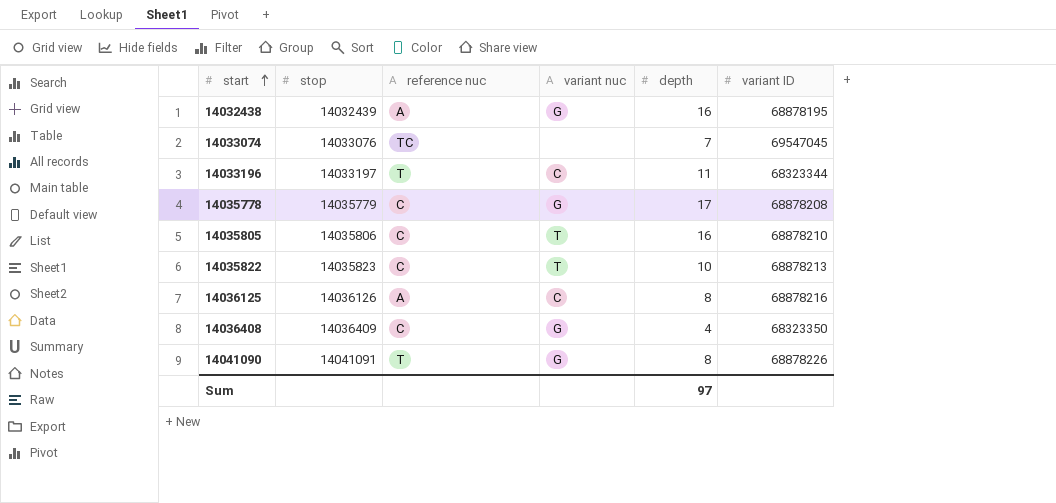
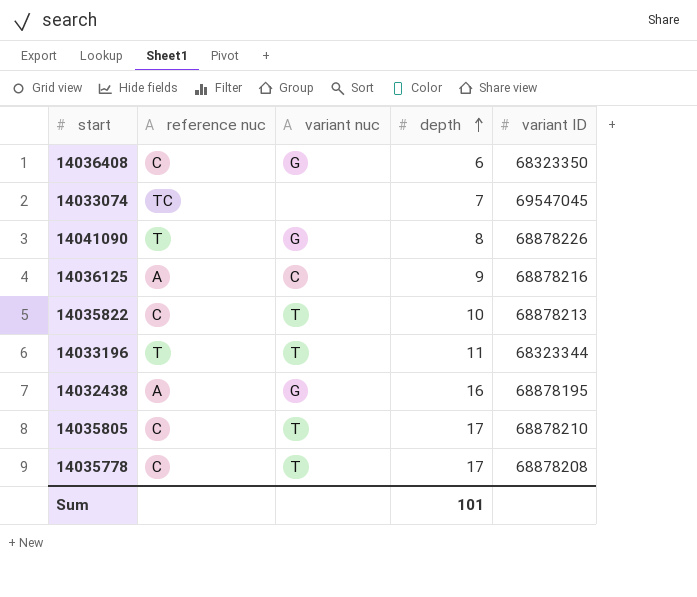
row order: start ascending -> depth ascending
column stop | position: 2 -> none
14036408 | depth: 4 -> 6
14036125 | depth: 8 -> 9
14033196 | variant nuc: C -> T
14035805 | depth: 16 -> 17
14035778 | variant nuc: G -> T
Sum | depth: 97 -> 101

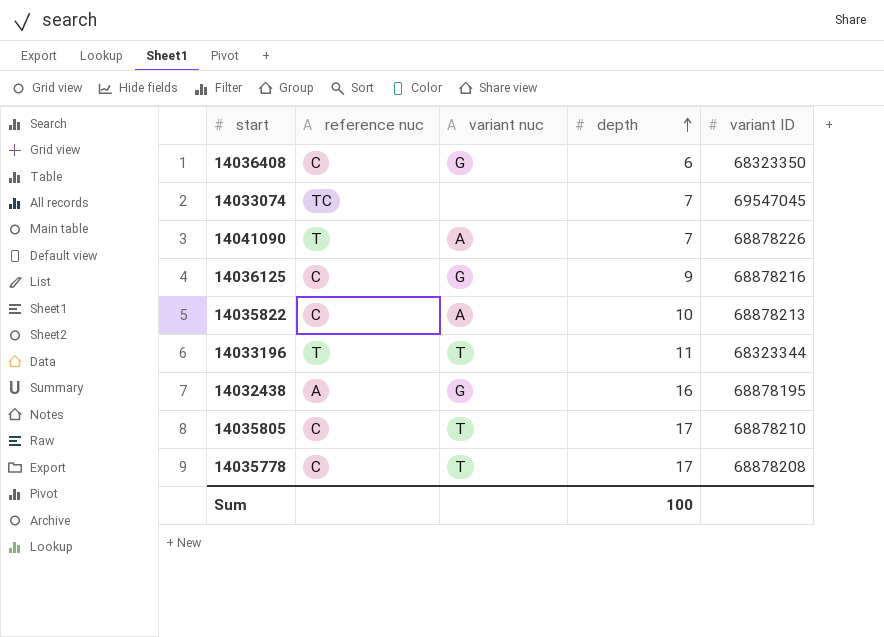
14041090 | variant nuc: G -> A
14041090 | depth: 8 -> 7
14036125 | reference nuc: A -> C
14036125 | variant nuc: C -> G
14035822 | variant nuc: T -> A
Sum | depth: 101 -> 100

